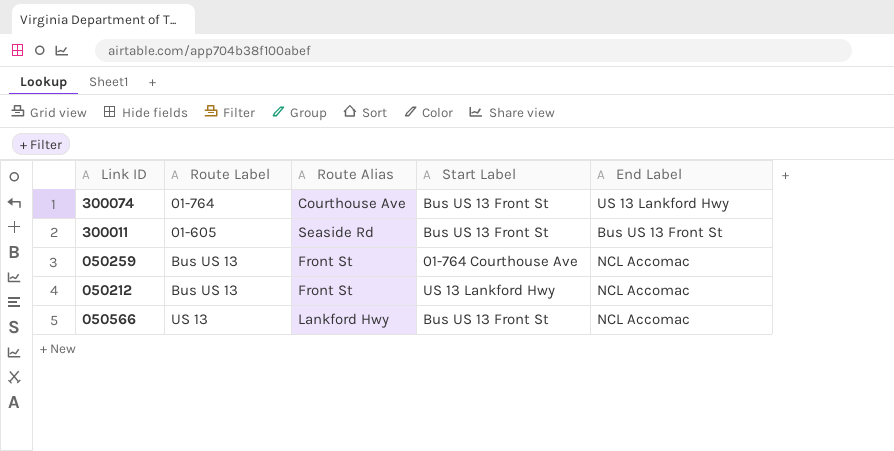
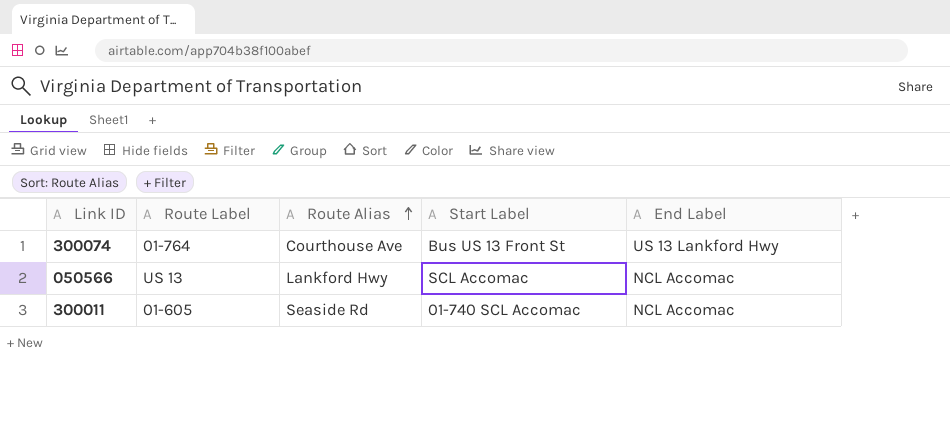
row order: none -> Route Alias ascending
row 050259: Bus US 13 | Front St | 01-764 Courthouse Ave | NCL Accomac -> none
row 050212: Bus US 13 | Front St | US 13 Lankford Hwy | NCL Accomac -> none
050566 | Start Label: Bus US 13 Front St -> SCL Accomac
300011 | Start Label: Bus US 13 Front St -> 01-740 SCL Accomac
300011 | End Label: Bus US 13 Front St -> NCL Accomac

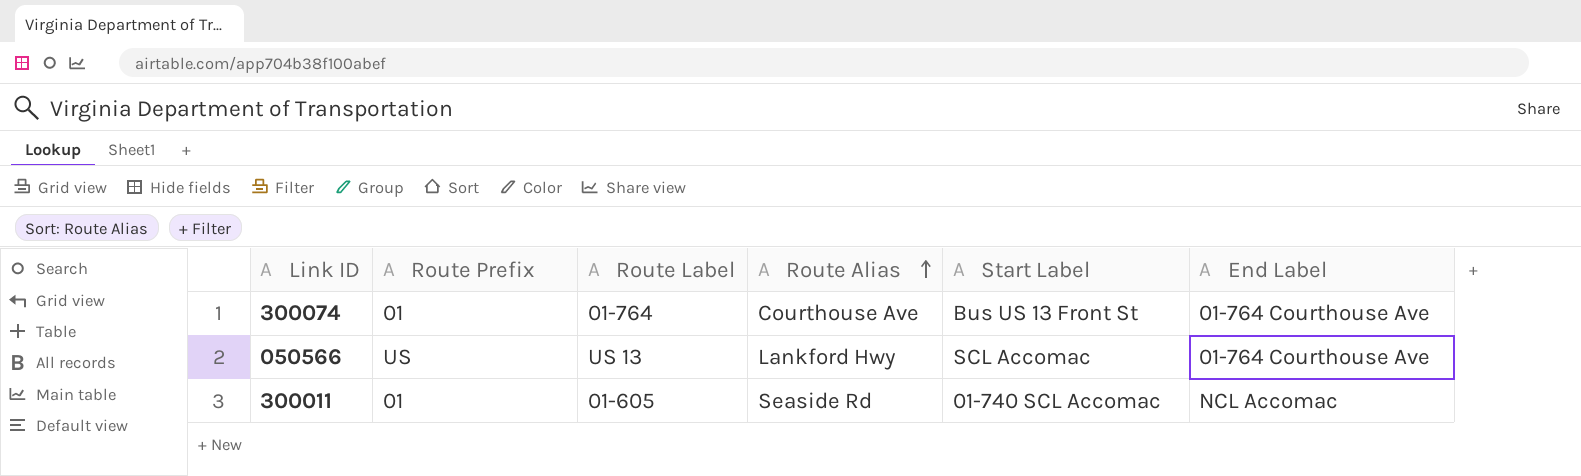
column Route Prefix | position: none -> 2
300074 | End Label: US 13 Lankford Hwy -> 01-764 Courthouse Ave
050566 | End Label: NCL Accomac -> 01-764 Courthouse Ave

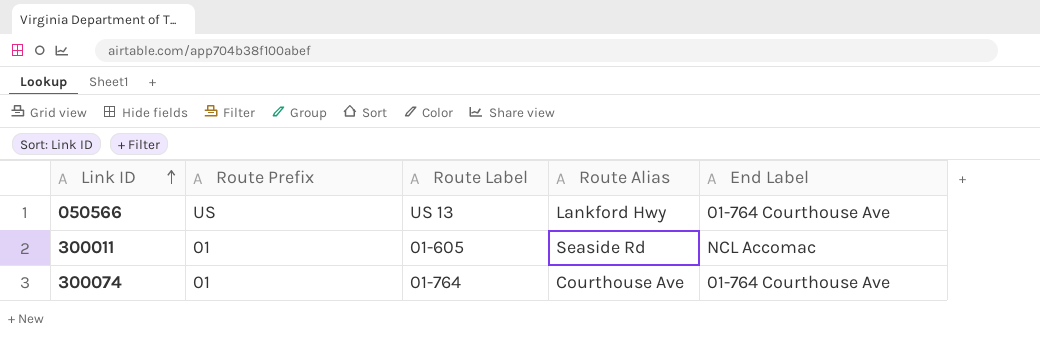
row order: Route Alias ascending -> Link ID ascending
column Start Label | position: 5 -> none

